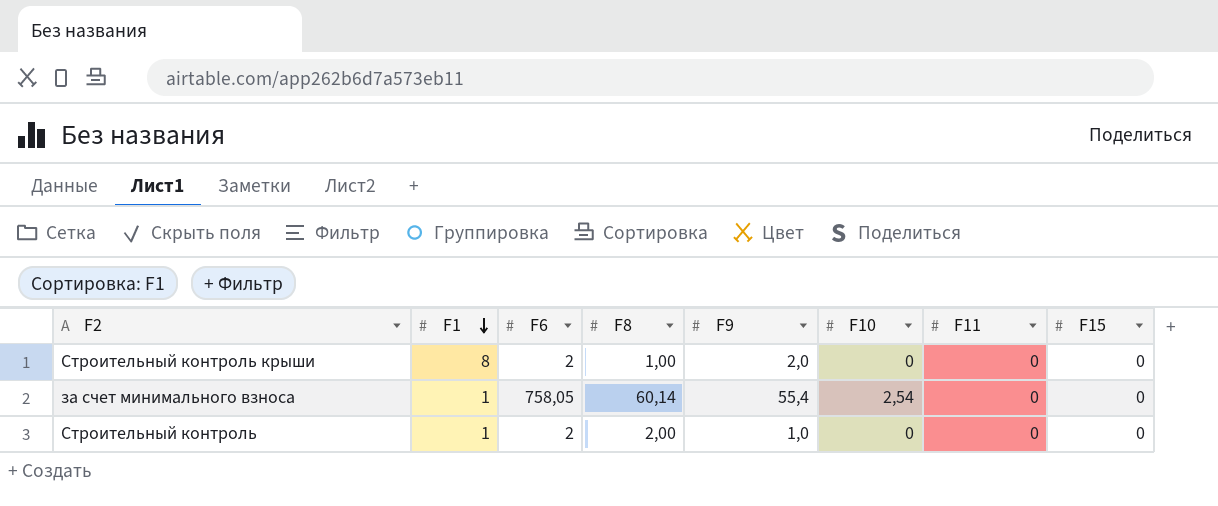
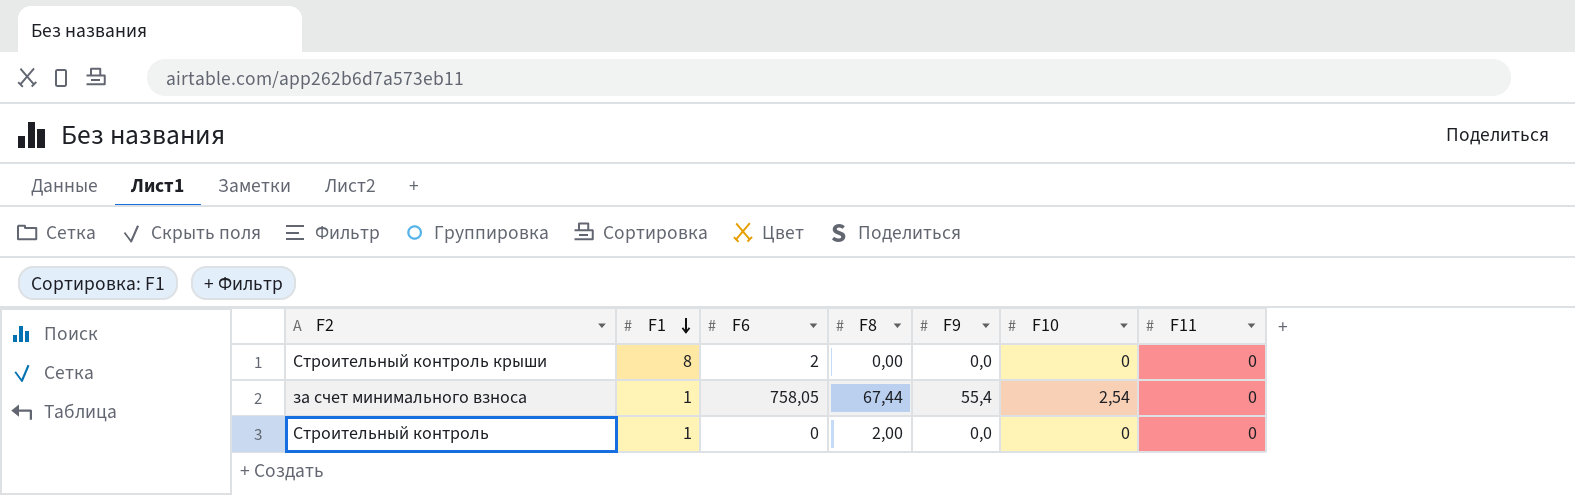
column F15 | position: 8 -> none
Строительный контроль крыши | F8: 1,00 -> 0,00
Строительный контроль крыши | F9: 2,0 -> 0,0
за счет минимального взноса | F8: 60,14 -> 67,44
Строительный контроль | F6: 2 -> 0
Строительный контроль | F9: 1,0 -> 0,0

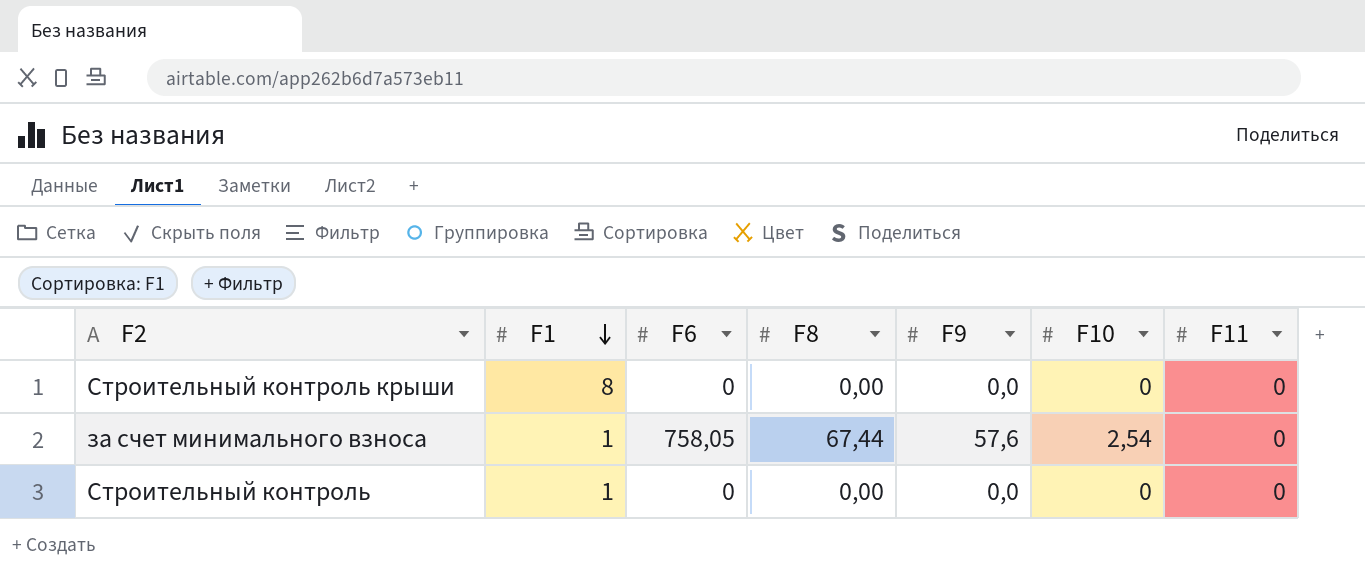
Строительный контроль крыши | F6: 2 -> 0
за счет минимального взноса | F9: 55,4 -> 57,6
Строительный контроль | F8: 2,00 -> 0,00

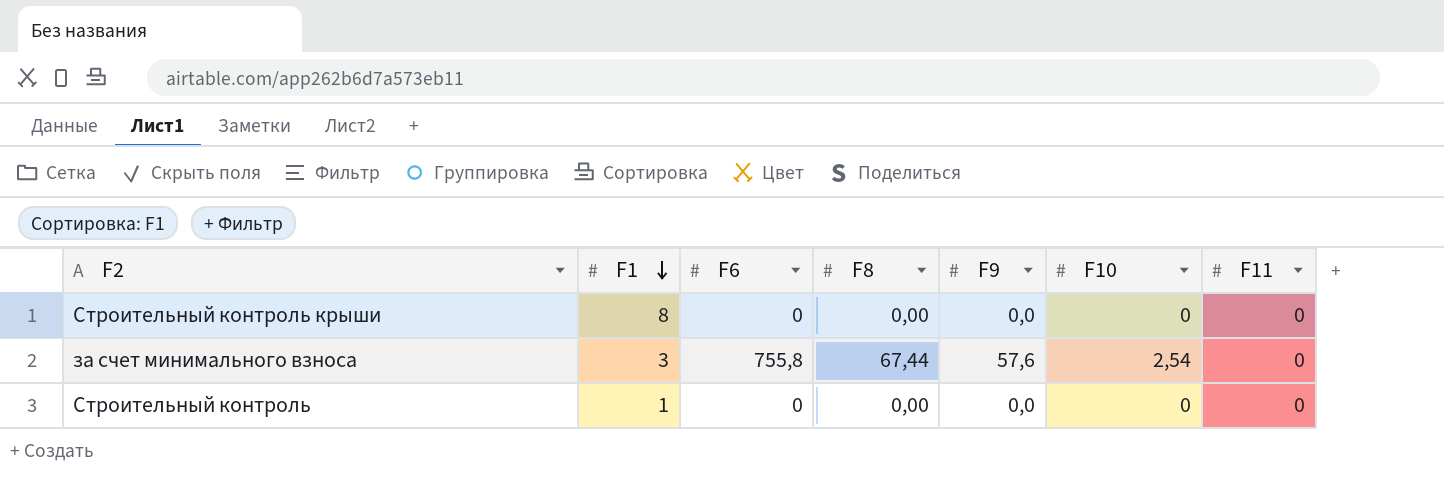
за счет минимального взноса | F1: 1 -> 3
за счет минимального взноса | F6: 758,05 -> 755,8

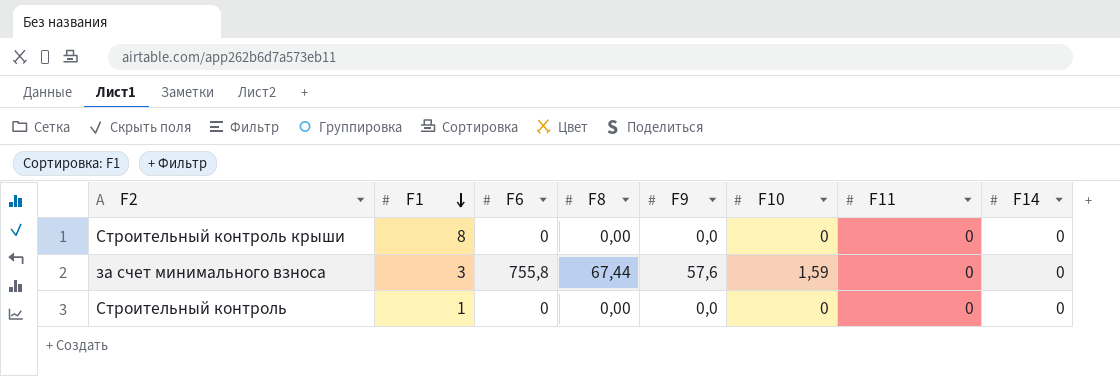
column F14 | position: none -> 8
за счет минимального взноса | F10: 2,54 -> 1,59

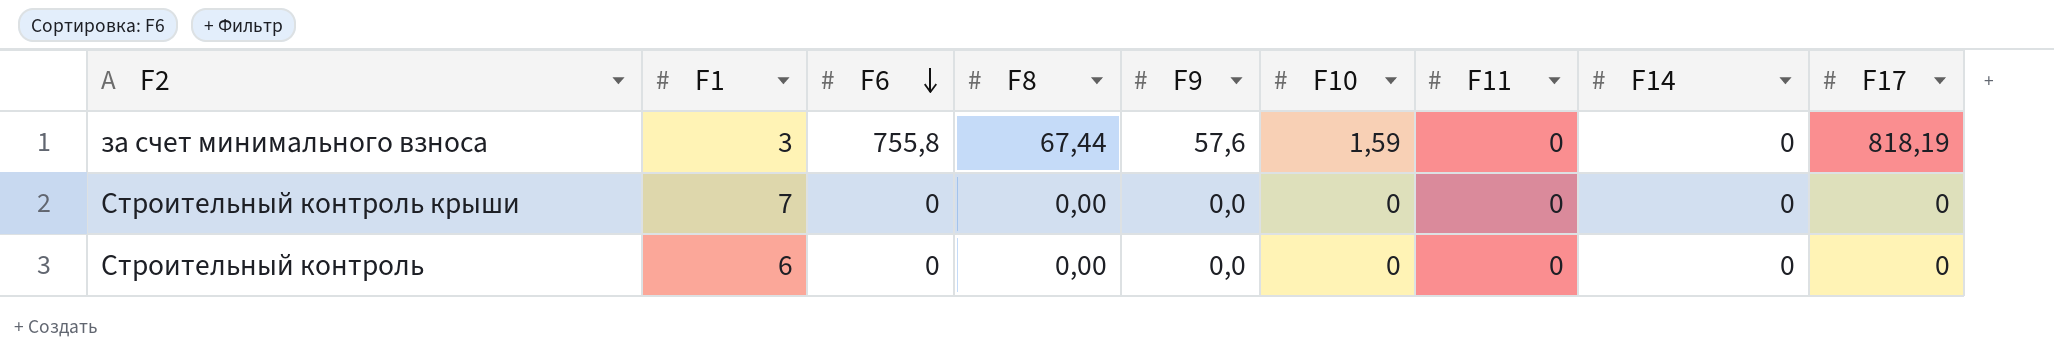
row order: F1 descending -> F6 descending
column F17 | position: none -> 9
Строительный контроль крыши | F1: 8 -> 7
Строительный контроль | F1: 1 -> 6

